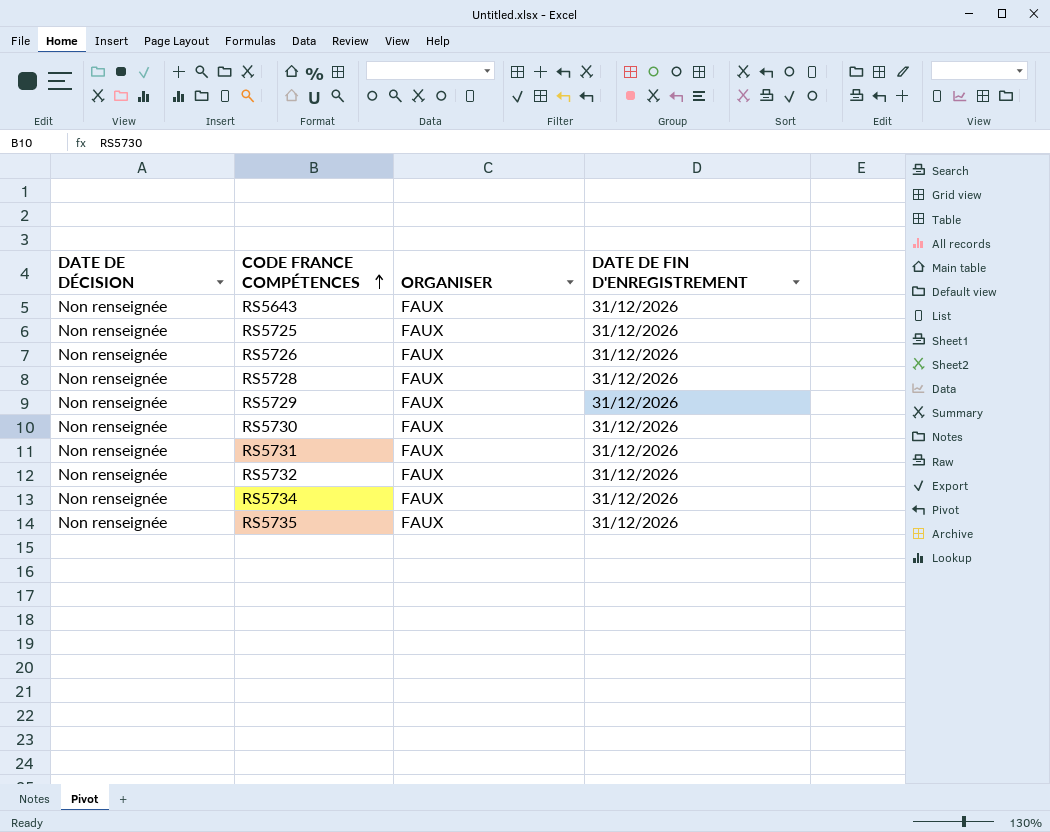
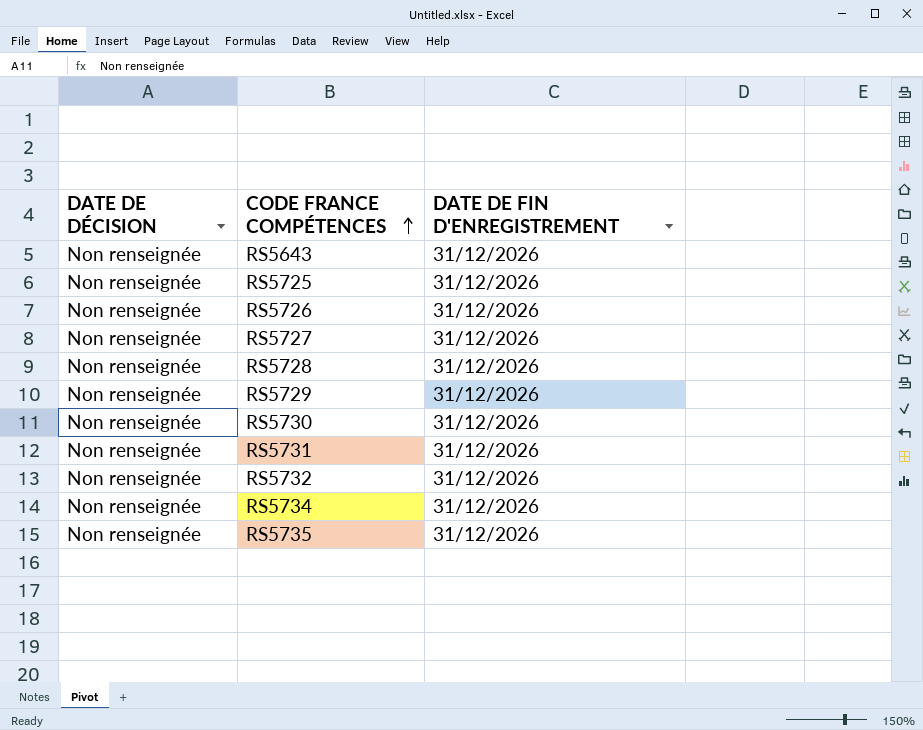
column ORGANISER | position: 3 -> none
row RS5727: none -> Non renseignée | 31/12/2026

